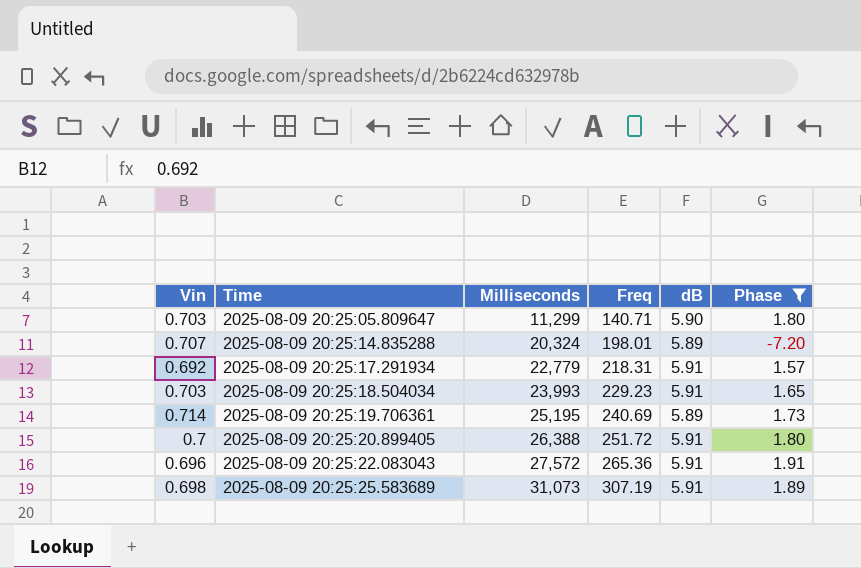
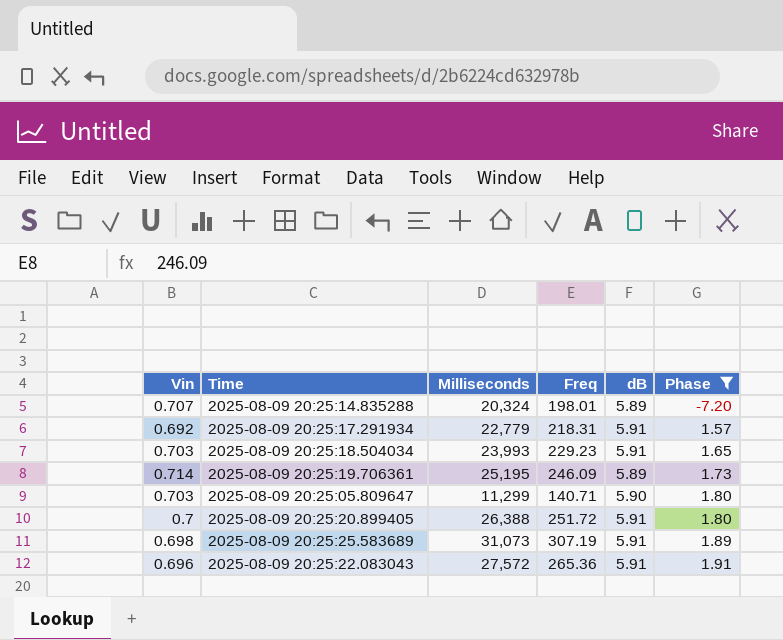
row order: Time ascending -> Phase ascending
2025-08-09 20:25:19.706361 | Freq: 240.69 -> 246.09

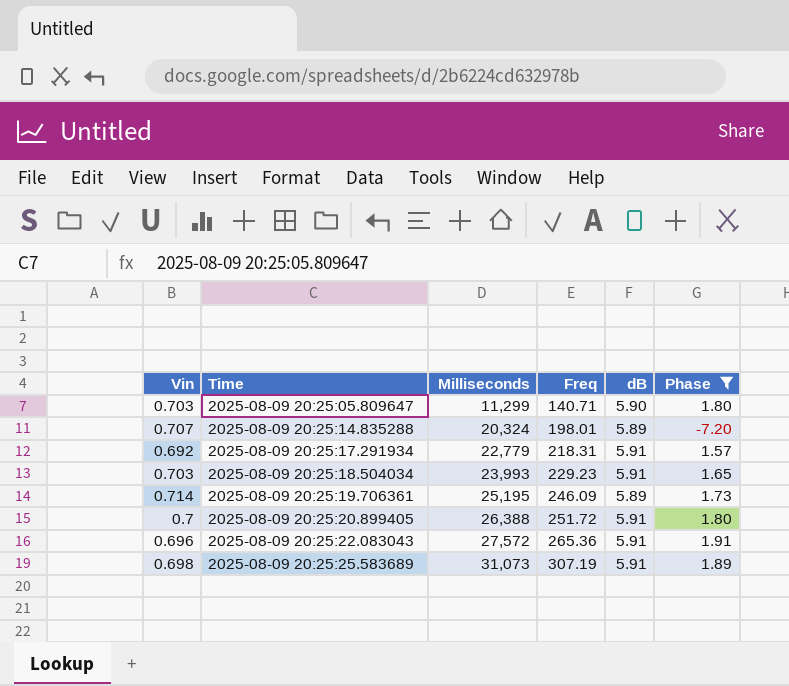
row order: Phase ascending -> Time ascending

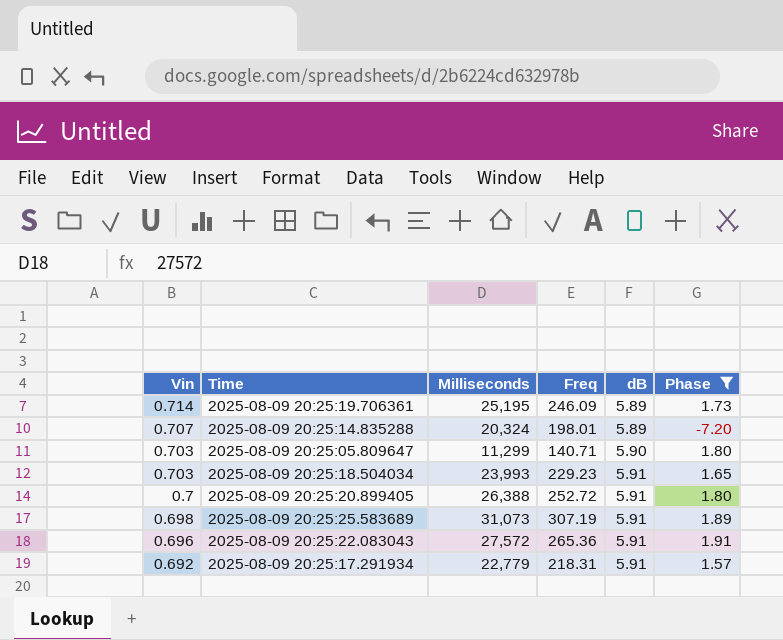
row order: Time ascending -> Vin descending
2025-08-09 20:25:20.899405 | Freq: 251.72 -> 252.72

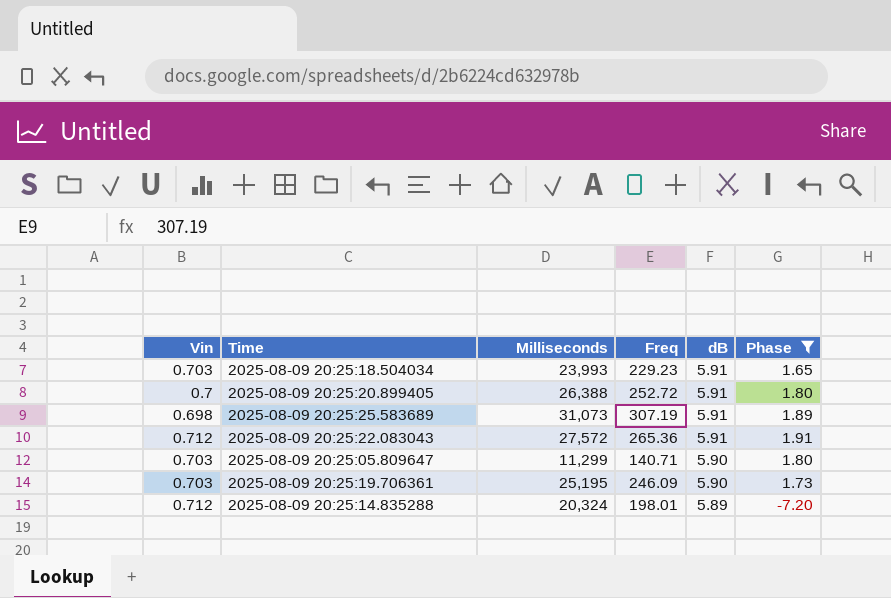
row order: Vin descending -> dB descending
row 2025-08-09 20:25:17.291934: 0.692 | 22,779 | 218.31 | 5.91 | 1.57 -> none
2025-08-09 20:25:22.083043 | Vin: 0.696 -> 0.712
2025-08-09 20:25:19.706361 | Vin: 0.714 -> 0.703
2025-08-09 20:25:19.706361 | dB: 5.89 -> 5.90
2025-08-09 20:25:14.835288 | Vin: 0.707 -> 0.712

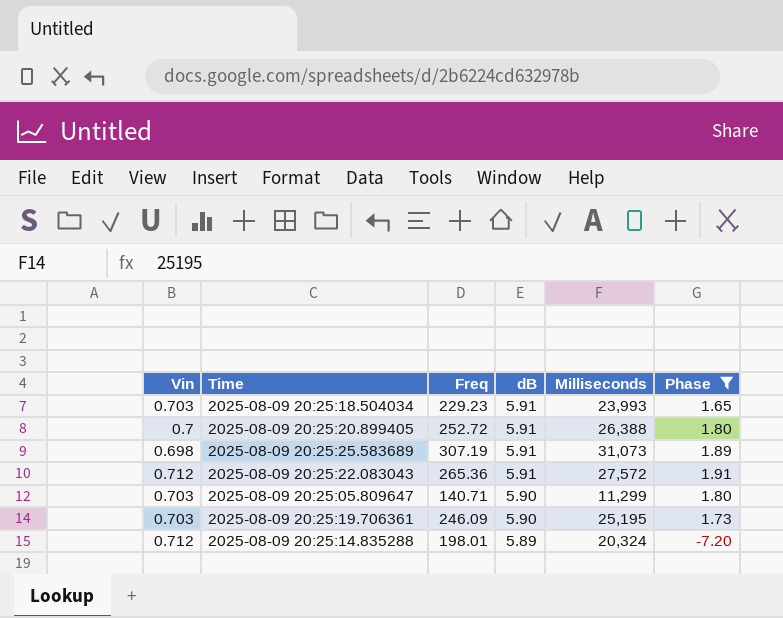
column Milliseconds | position: 3 -> 5

